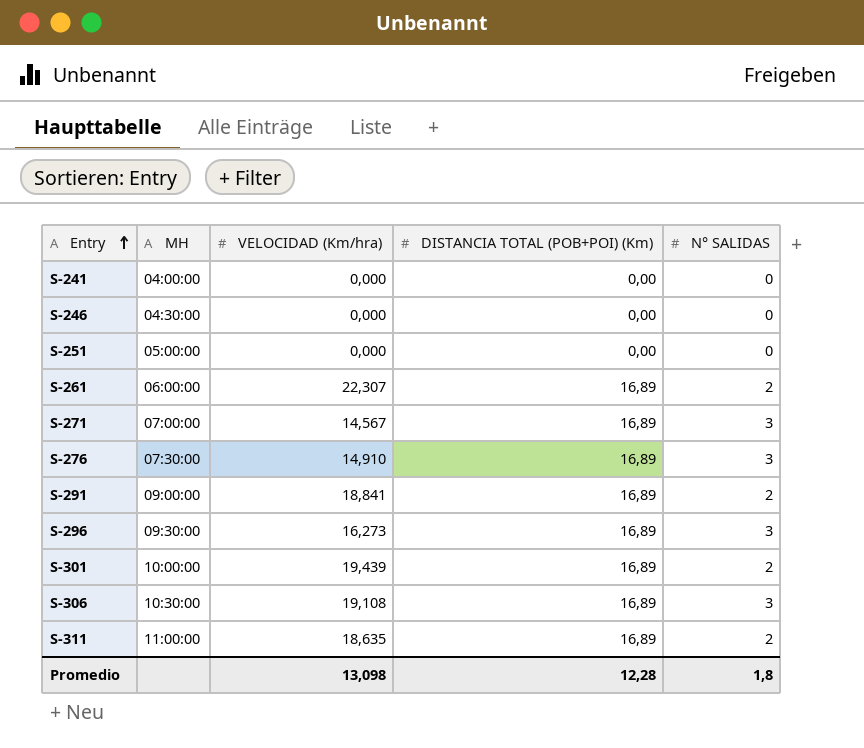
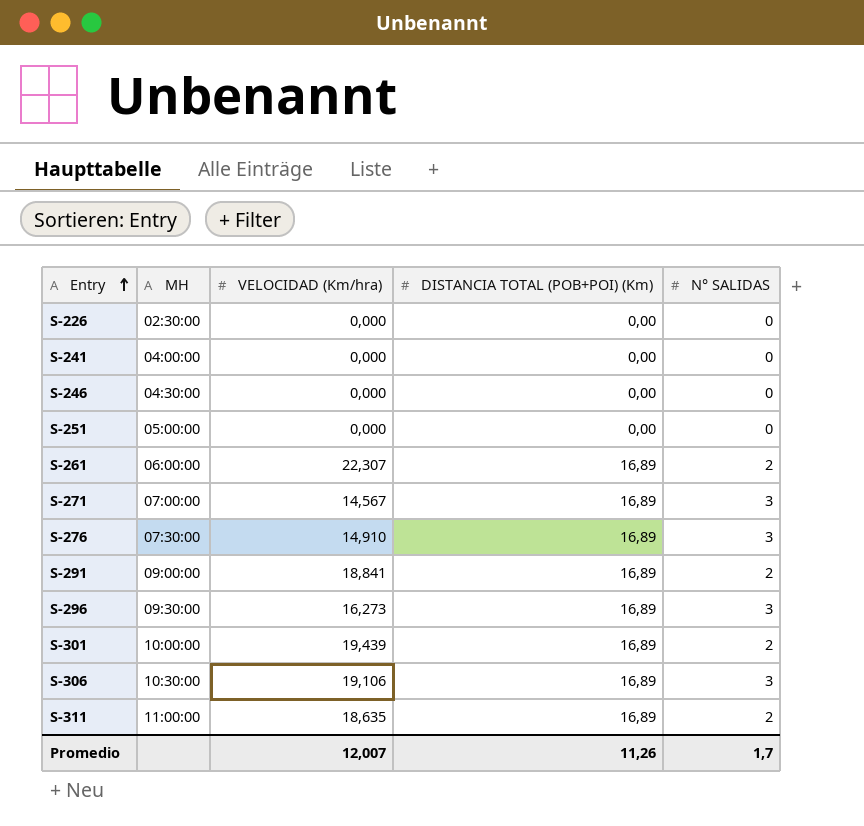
row S-226: none -> 02:30:00 | 0,000 | 0,00 | 0
S-306 | VELOCIDAD (Km/hra): 19,108 -> 19,106
Promedio | VELOCIDAD (Km/hra): 13,098 -> 12,007
Promedio | DISTANCIA TOTAL (POB+POI) (Km): 12,28 -> 11,26
Promedio | N° SALIDAS: 1,8 -> 1,7

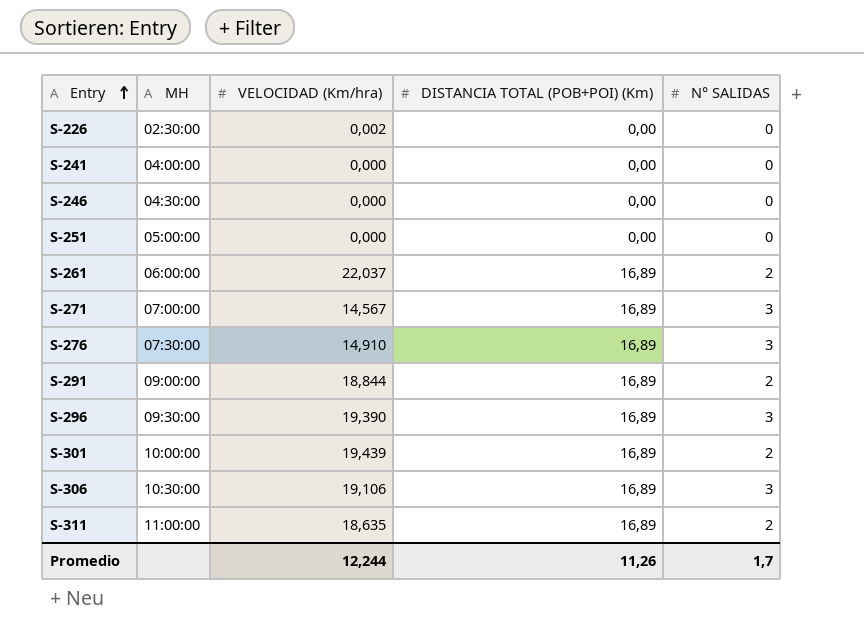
S-226 | VELOCIDAD (Km/hra): 0,000 -> 0,002
S-261 | VELOCIDAD (Km/hra): 22,307 -> 22,037
S-291 | VELOCIDAD (Km/hra): 18,841 -> 18,844
S-296 | VELOCIDAD (Km/hra): 16,273 -> 19,390
Promedio | VELOCIDAD (Km/hra): 12,007 -> 12,244

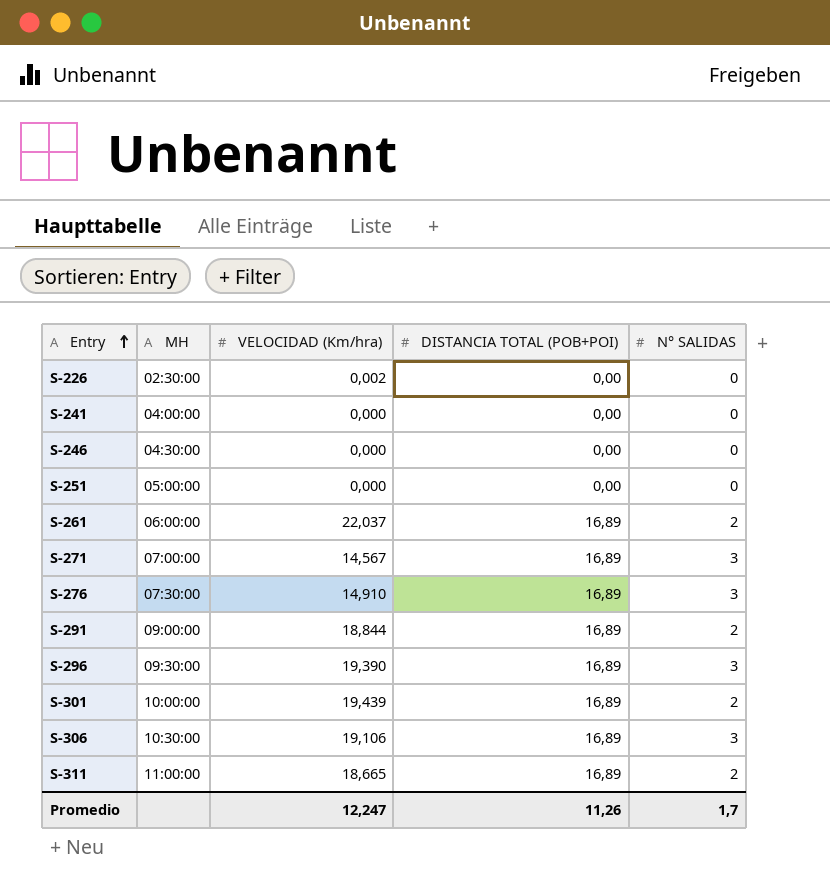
column name: DISTANCIA TOTAL (POB+POI) (Km) -> DISTANCIA TOTAL (POB+POI)
S-311 | VELOCIDAD (Km/hra): 18,635 -> 18,665
Promedio | VELOCIDAD (Km/hra): 12,244 -> 12,247

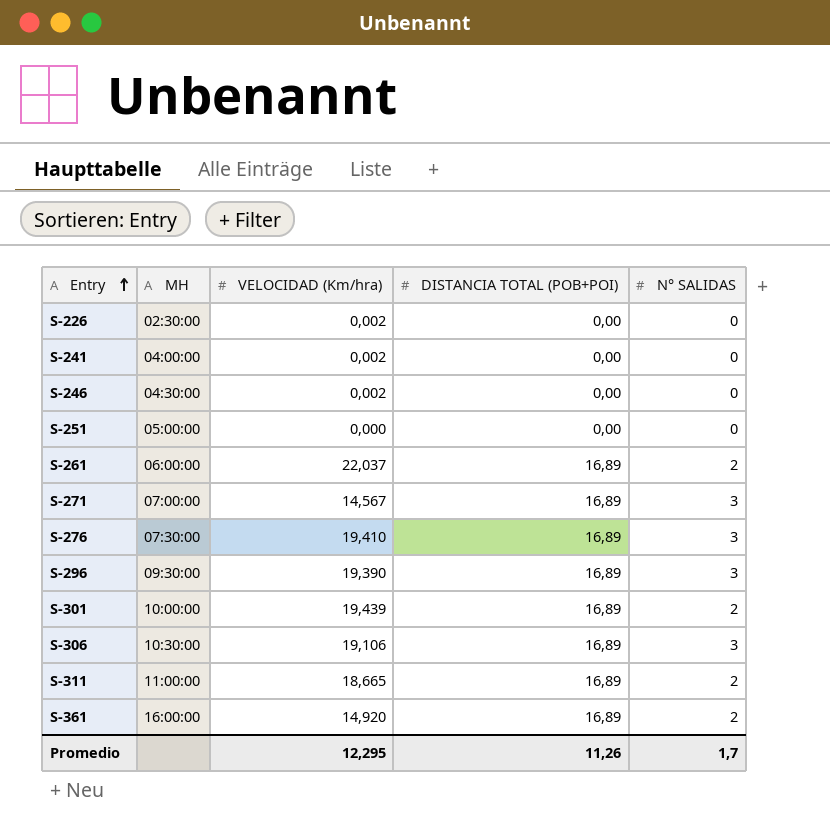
row S-291: 09:00:00 | 18,844 | 16,89 | 2 -> none
S-241 | VELOCIDAD (Km/hra): 0,000 -> 0,002
S-246 | VELOCIDAD (Km/hra): 0,000 -> 0,002
S-276 | VELOCIDAD (Km/hra): 14,910 -> 19,410
row S-361: none -> 16:00:00 | 14,920 | 16,89 | 2
Promedio | VELOCIDAD (Km/hra): 12,247 -> 12,295

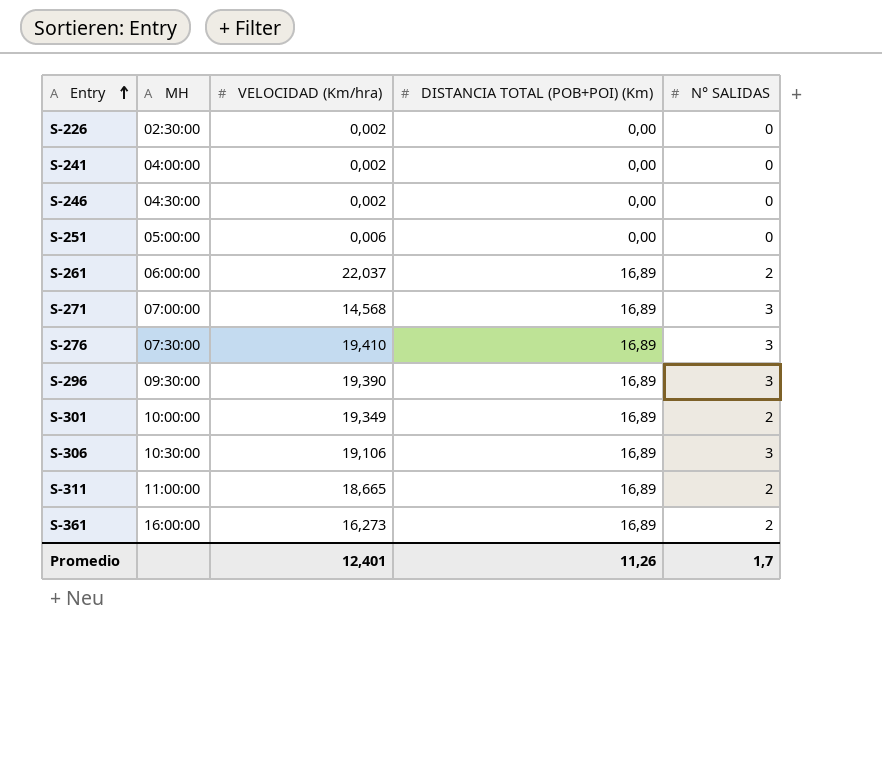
column name: DISTANCIA TOTAL (POB+POI) -> DISTANCIA TOTAL (POB+POI) (Km)
S-251 | VELOCIDAD (Km/hra): 0,000 -> 0,006
S-271 | VELOCIDAD (Km/hra): 14,567 -> 14,568
S-301 | VELOCIDAD (Km/hra): 19,439 -> 19,349
S-361 | VELOCIDAD (Km/hra): 14,920 -> 16,273
Promedio | VELOCIDAD (Km/hra): 12,295 -> 12,401

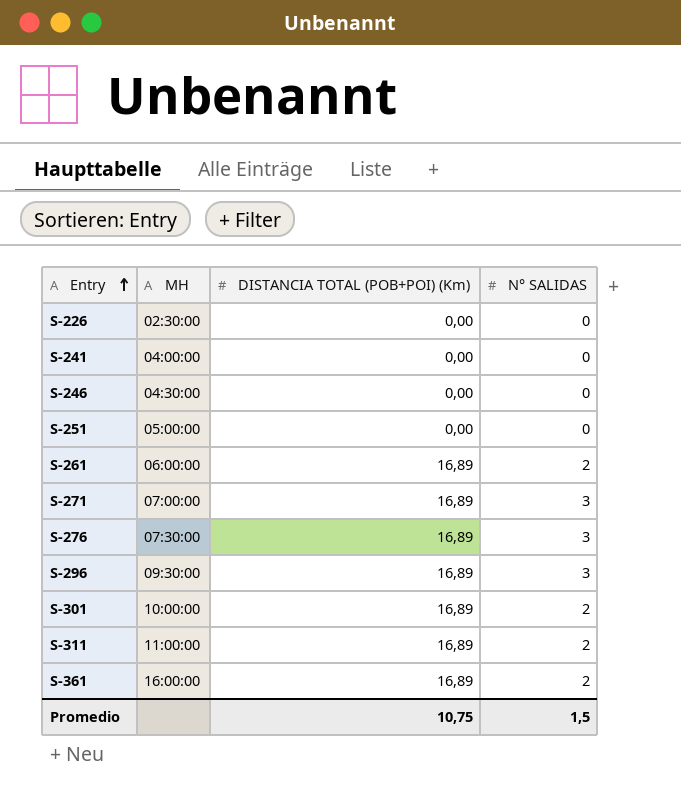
column VELOCIDAD (Km/hra) | position: 3 -> none
row S-306: 10:30:00 | 19,106 | 16,89 | 3 -> none
Promedio | DISTANCIA TOTAL (POB+POI) (Km): 11,26 -> 10,75
Promedio | N° SALIDAS: 1,7 -> 1,5

